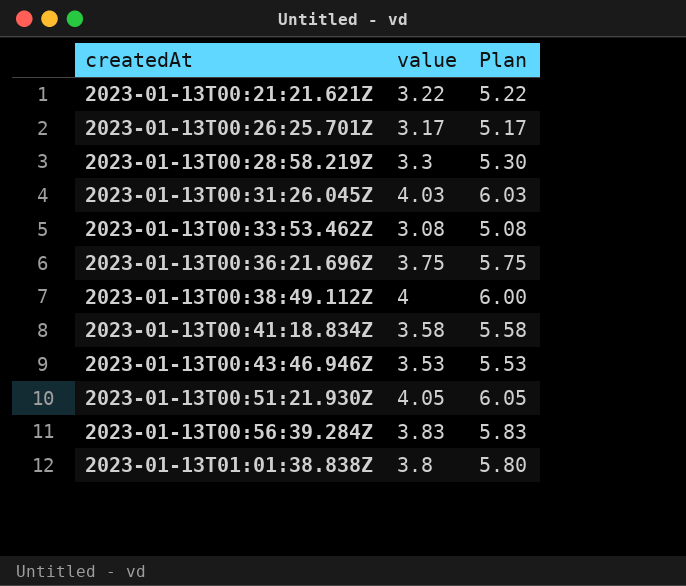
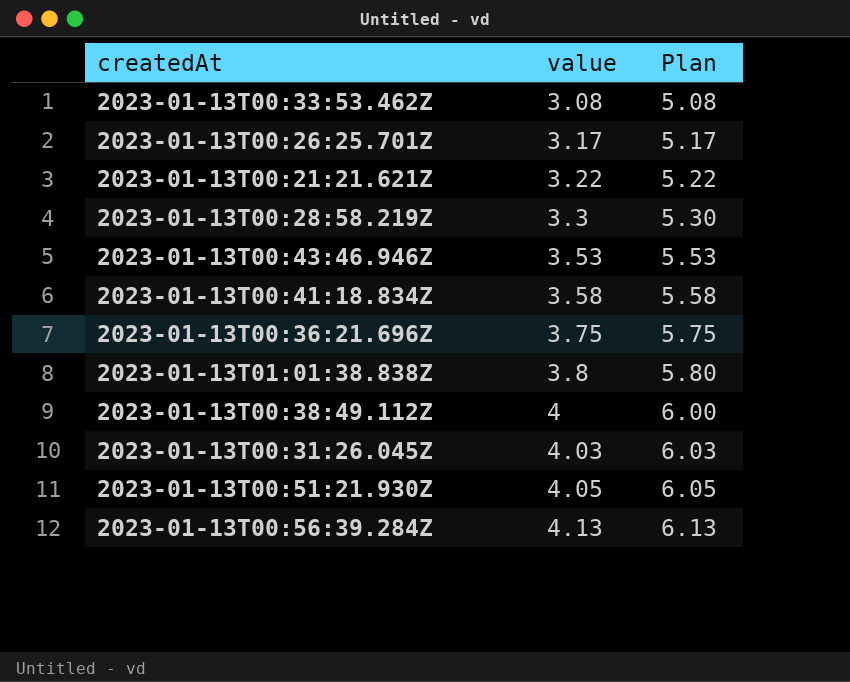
row order: createdAt ascending -> value ascending
2023-01-13T00:56:39.284Z | value: 3.83 -> 4.13
2023-01-13T00:56:39.284Z | Plan: 5.83 -> 6.13

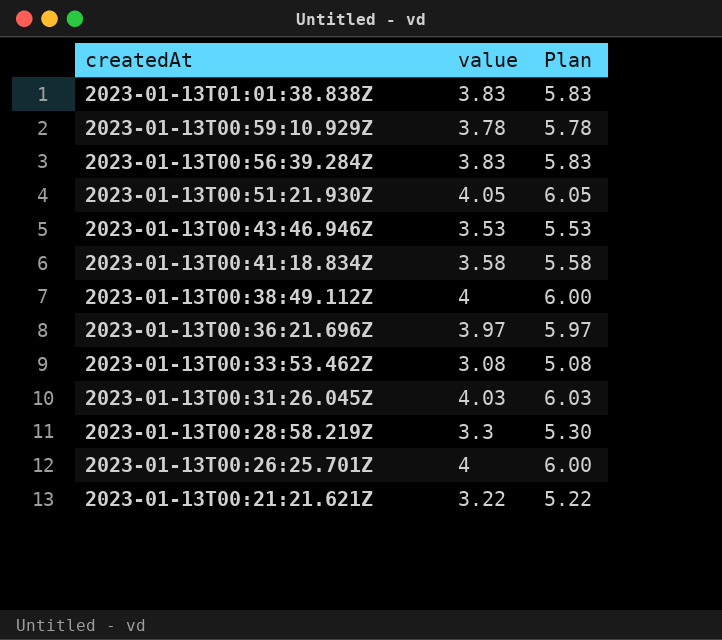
row order: value ascending -> createdAt descending
2023-01-13T01:01:38.838Z | value: 3.8 -> 3.83
2023-01-13T01:01:38.838Z | Plan: 5.80 -> 5.83
row 2023-01-13T00:59:10.929Z: none -> 3.78 | 5.78
2023-01-13T00:56:39.284Z | value: 4.13 -> 3.83
2023-01-13T00:56:39.284Z | Plan: 6.13 -> 5.83
2023-01-13T00:36:21.696Z | value: 3.75 -> 3.97
2023-01-13T00:36:21.696Z | Plan: 5.75 -> 5.97
2023-01-13T00:26:25.701Z | value: 3.17 -> 4
2023-01-13T00:26:25.701Z | Plan: 5.17 -> 6.00

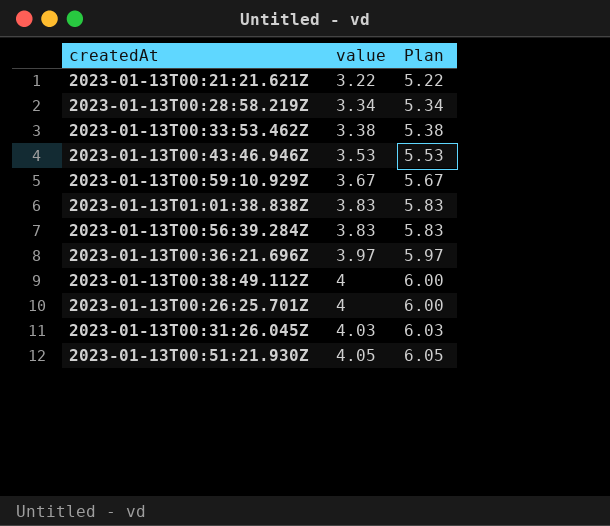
row order: createdAt descending -> value ascending
row 2023-01-13T00:41:18.834Z: 3.58 | 5.58 -> none
2023-01-13T00:28:58.219Z | value: 3.3 -> 3.34
2023-01-13T00:28:58.219Z | Plan: 5.30 -> 5.34
2023-01-13T00:33:53.462Z | value: 3.08 -> 3.38
2023-01-13T00:33:53.462Z | Plan: 5.08 -> 5.38
2023-01-13T00:59:10.929Z | value: 3.78 -> 3.67
2023-01-13T00:59:10.929Z | Plan: 5.78 -> 5.67

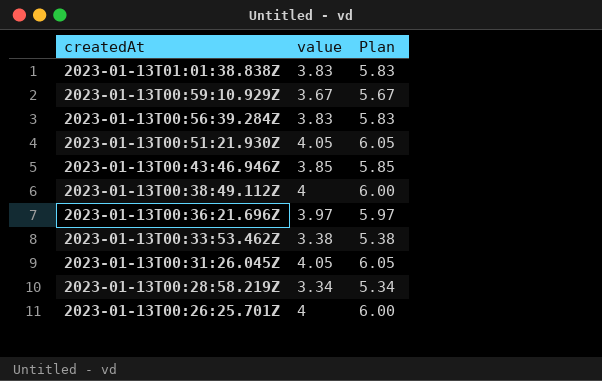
row order: value ascending -> createdAt descending
row 2023-01-13T00:21:21.621Z: 3.22 | 5.22 -> none
2023-01-13T00:43:46.946Z | value: 3.53 -> 3.85
2023-01-13T00:43:46.946Z | Plan: 5.53 -> 5.85
2023-01-13T00:31:26.045Z | value: 4.03 -> 4.05
2023-01-13T00:31:26.045Z | Plan: 6.03 -> 6.05

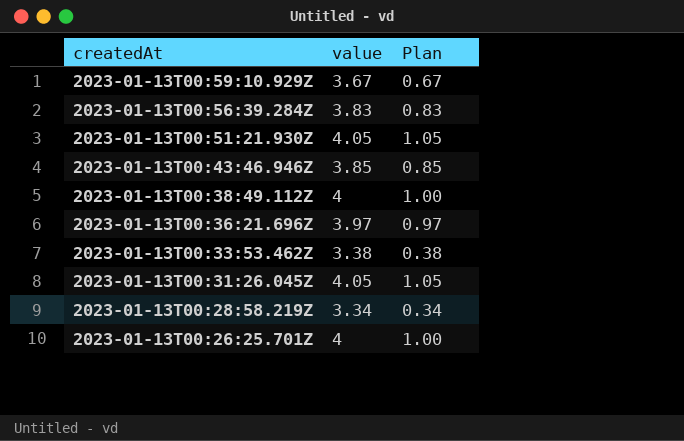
column Plan | formula: [value] + 2 -> [value] - 3
row 2023-01-13T01:01:38.838Z: 3.83 | 5.83 -> none

